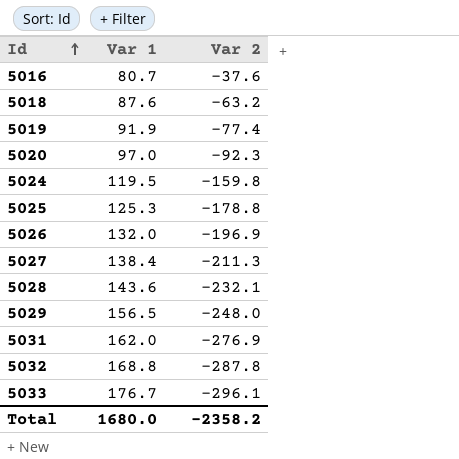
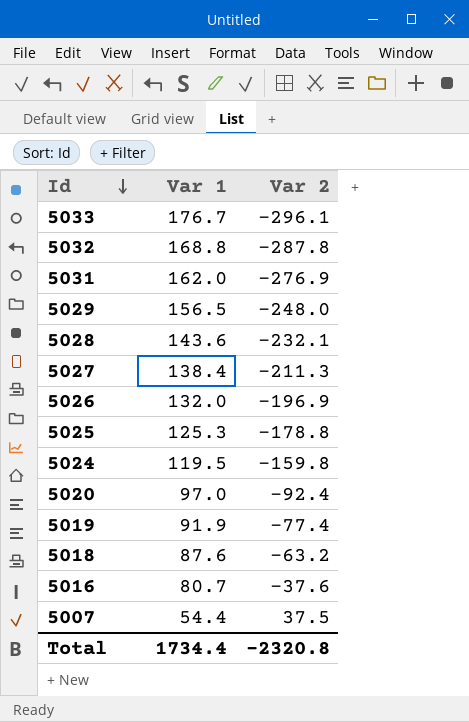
row order: Id ascending -> Id descending
5020 | Var 2: -92.3 -> -92.4
row 5007: none -> 54.4 | 37.5
Total | Var 1: 1680.0 -> 1734.4
Total | Var 2: -2358.2 -> -2320.8

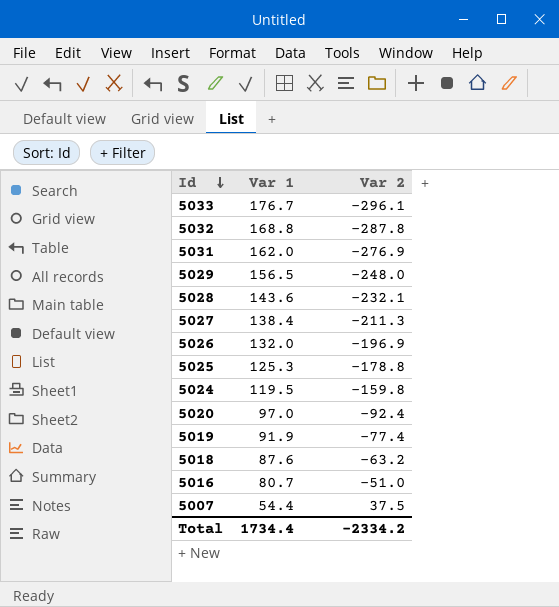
5016 | Var 2: -37.6 -> -51.0
Total | Var 2: -2320.8 -> -2334.2

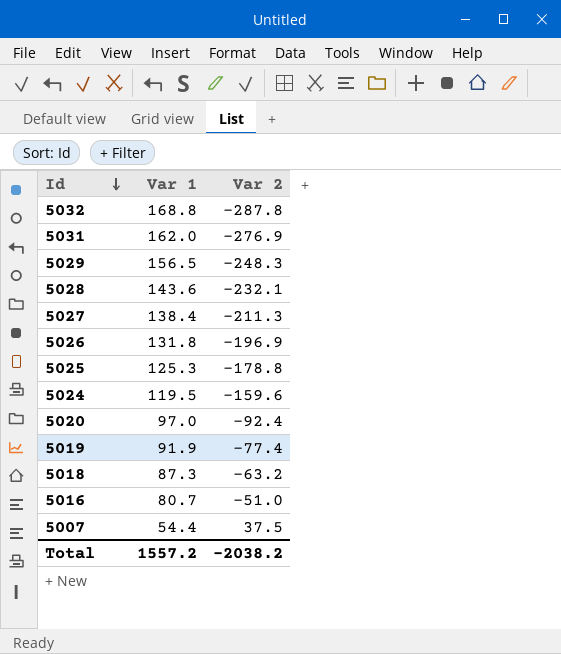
row 5033: 176.7 | -296.1 -> none
5029 | Var 2: -248.0 -> -248.3
5026 | Var 1: 132.0 -> 131.8
5024 | Var 2: -159.8 -> -159.6
5018 | Var 1: 87.6 -> 87.3
Total | Var 1: 1734.4 -> 1557.2
Total | Var 2: -2334.2 -> -2038.2

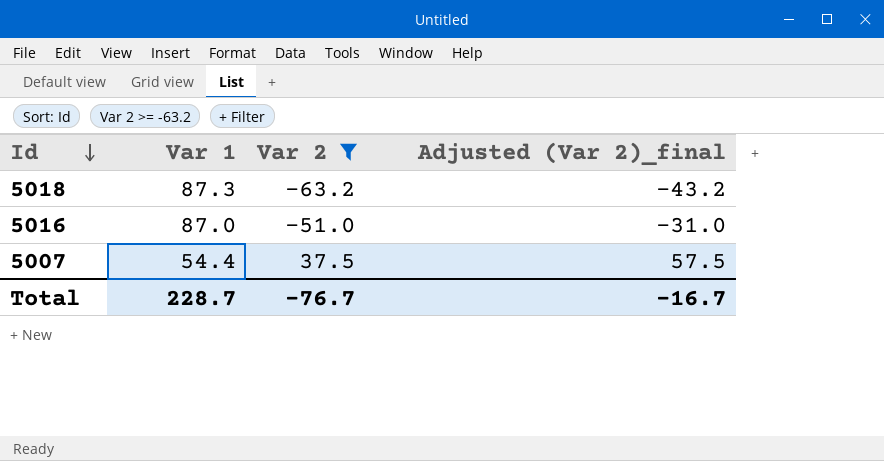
filter: none -> Var 2 >= -63.2
column Adjusted (Var 2)_final | formula: none -> [Var 2] + 20
5016 | Var 1: 80.7 -> 87.0
Total | Var 1: 1557.2 -> 228.7
Total | Var 2: -2038.2 -> -76.7

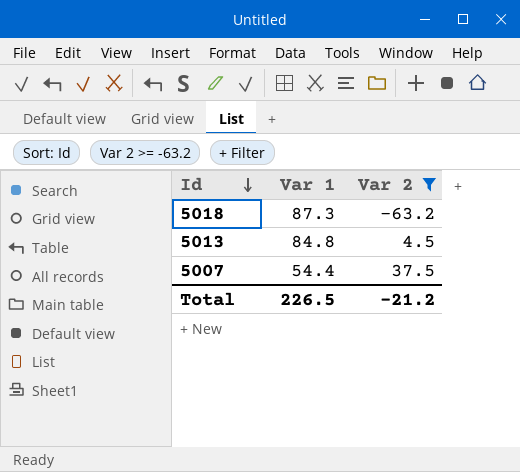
column Adjusted (Var 2)_final | formula: [Var 2] + 20 -> none
row 5016: 87.0 | -51.0 | -31.0 -> none
row 5013: none -> 84.8 | 4.5
Total | Var 1: 228.7 -> 226.5
Total | Var 2: -76.7 -> -21.2

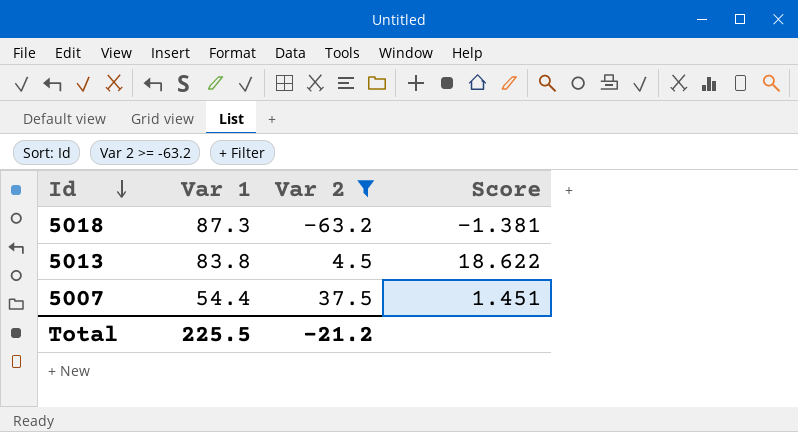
column Score | formula: none -> [Var 1] / [Var 2]
5013 | Var 1: 84.8 -> 83.8
Total | Var 1: 226.5 -> 225.5

